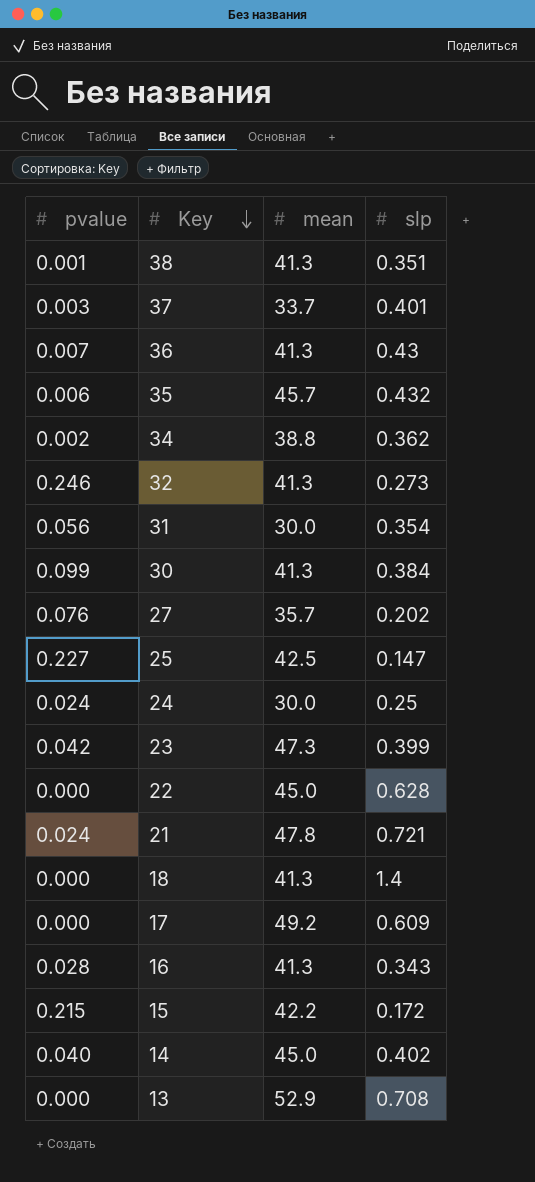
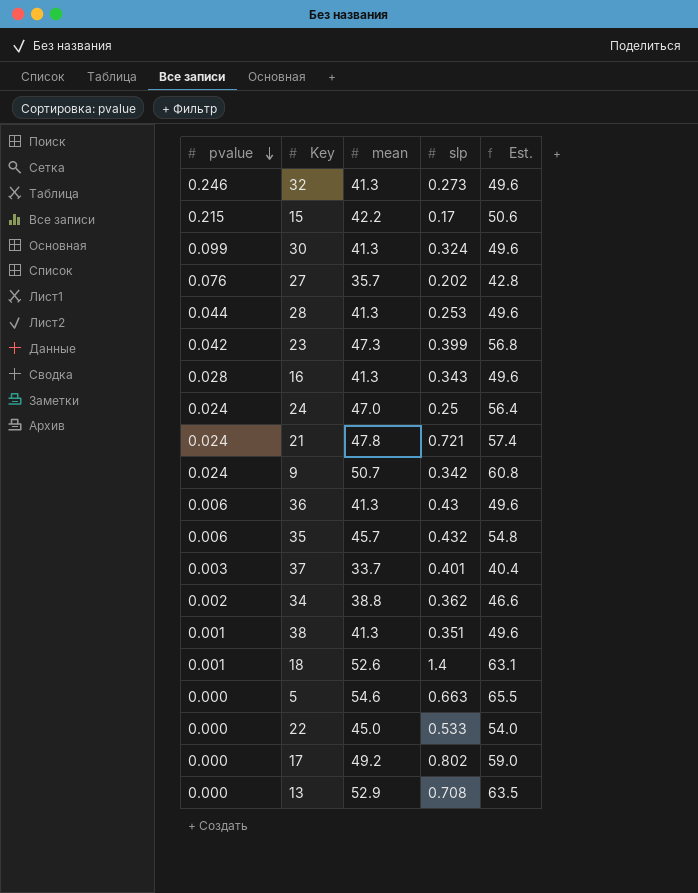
row order: Key descending -> pvalue descending
column Est. | formula: none -> [mean] * 1.2
row 31: 0.056 | 30.0 | 0.354 -> none
row 25: 0.227 | 42.5 | 0.147 -> none
row 14: 0.040 | 45.0 | 0.402 -> none
15 | slp: 0.172 -> 0.17
30 | slp: 0.384 -> 0.324
row 28: none -> 0.044 | 41.3 | 0.253 | 49.6
24 | mean: 30.0 -> 47.0
row 9: none -> 0.024 | 50.7 | 0.342 | 60.8
36 | pvalue: 0.007 -> 0.006
18 | pvalue: 0.000 -> 0.001
18 | mean: 41.3 -> 52.6
row 5: none -> 0.000 | 54.6 | 0.663 | 65.5
22 | slp: 0.628 -> 0.533
17 | slp: 0.609 -> 0.802

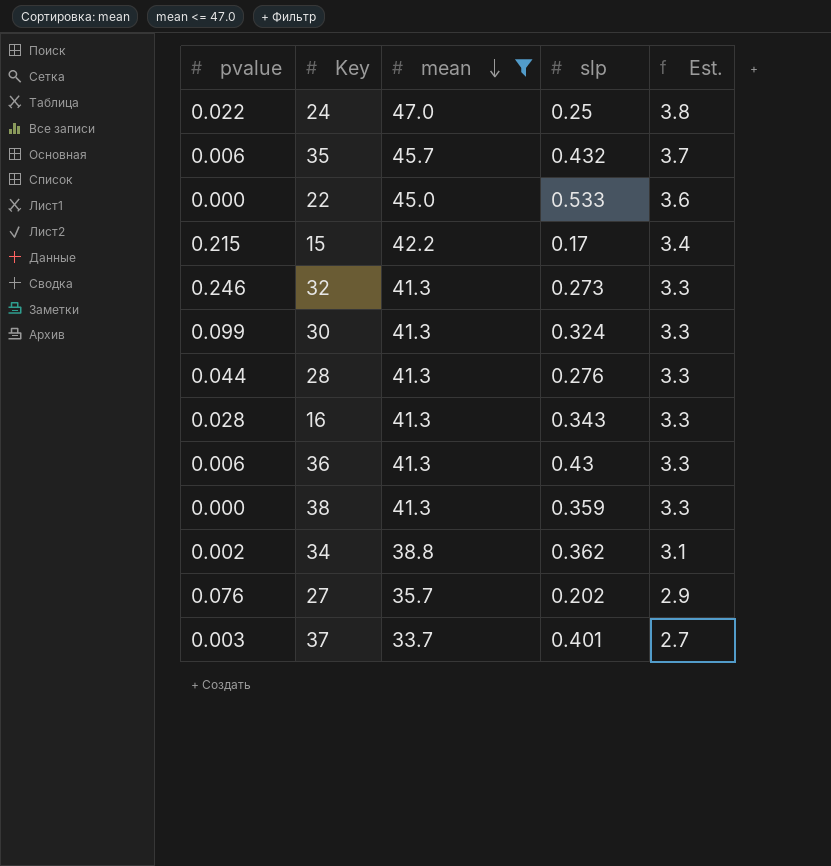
filter: none -> mean <= 47.0
row order: pvalue descending -> mean descending
column Est. | formula: [mean] * 1.2 -> [mean] * 0.08
24 | pvalue: 0.024 -> 0.022
28 | slp: 0.253 -> 0.276
38 | pvalue: 0.001 -> 0.000
38 | slp: 0.351 -> 0.359

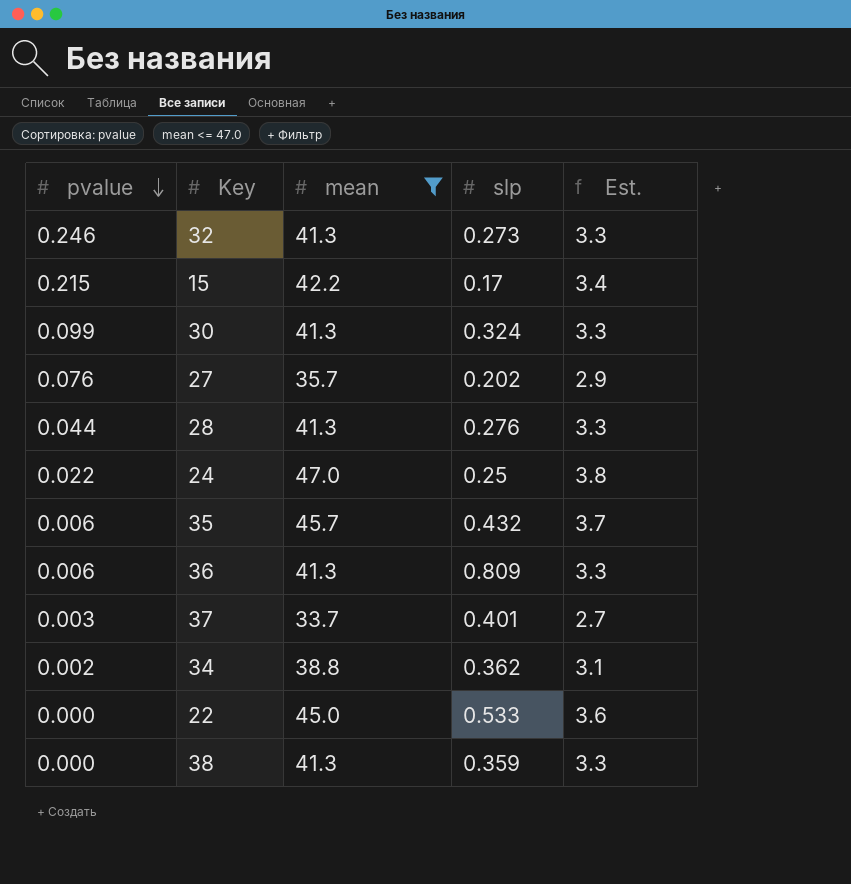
row order: mean descending -> pvalue descending
row 16: 0.028 | 41.3 | 0.343 | 3.3 -> none
36 | slp: 0.43 -> 0.809

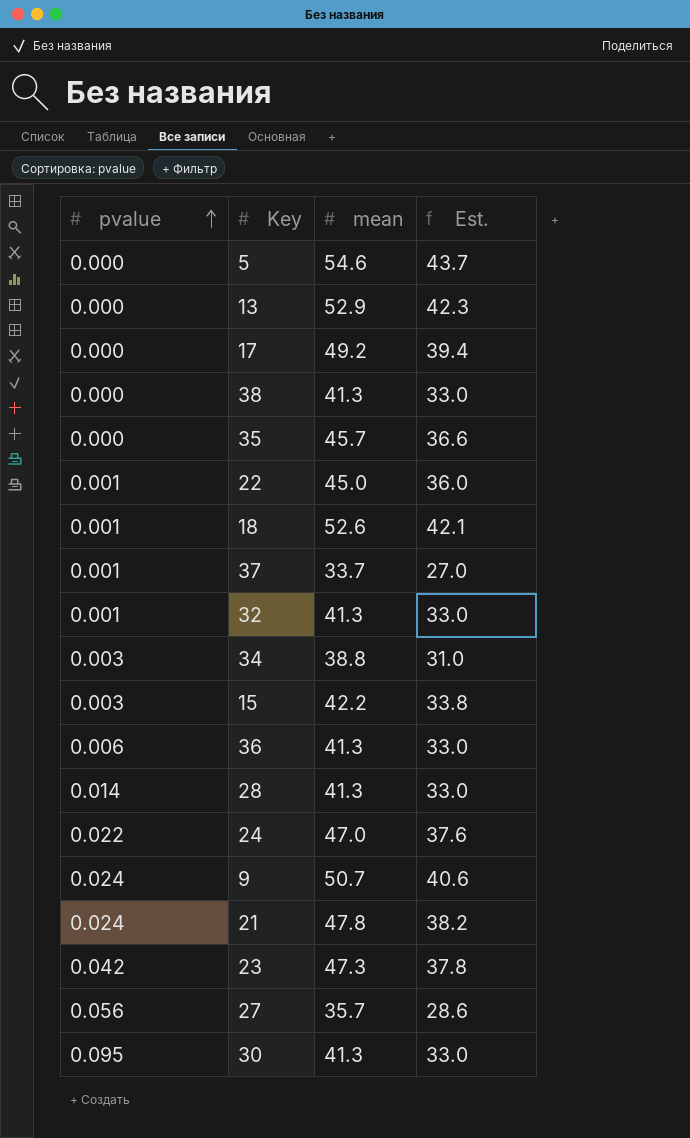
filter: mean <= 47.0 -> none
row order: pvalue descending -> pvalue ascending
column slp | position: 4 -> none
column Est. | formula: [mean] * 0.08 -> [mean] * 0.8
35 | pvalue: 0.006 -> 0.000
22 | pvalue: 0.000 -> 0.001
37 | pvalue: 0.003 -> 0.001
32 | pvalue: 0.246 -> 0.001
34 | pvalue: 0.002 -> 0.003
15 | pvalue: 0.215 -> 0.003
28 | pvalue: 0.044 -> 0.014
27 | pvalue: 0.076 -> 0.056
30 | pvalue: 0.099 -> 0.095

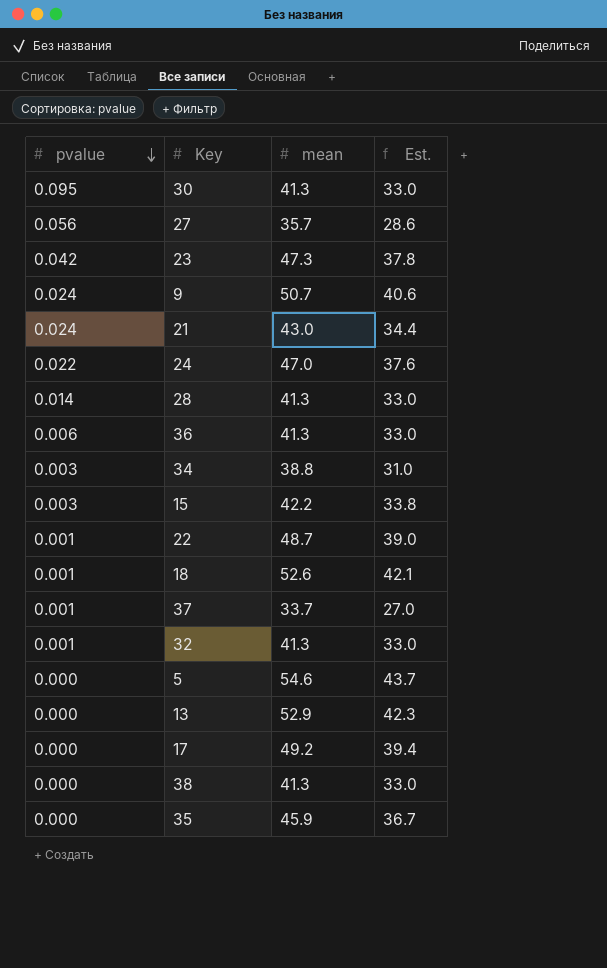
row order: pvalue ascending -> pvalue descending
21 | mean: 47.8 -> 43.0
21 | Est.: 38.2 -> 34.4
22 | mean: 45.0 -> 48.7
22 | Est.: 36.0 -> 39.0
35 | mean: 45.7 -> 45.9
35 | Est.: 36.6 -> 36.7

